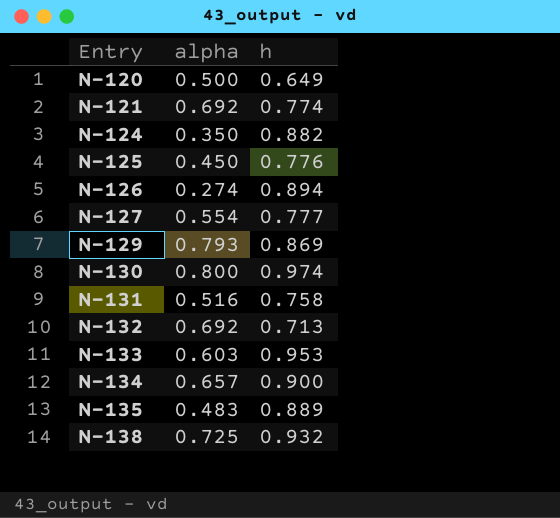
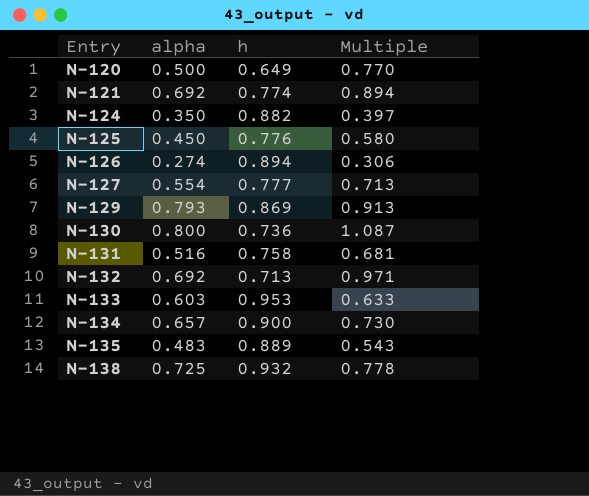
column Multiple | formula: none -> [alpha] / [h]
N-130 | h: 0.974 -> 0.736

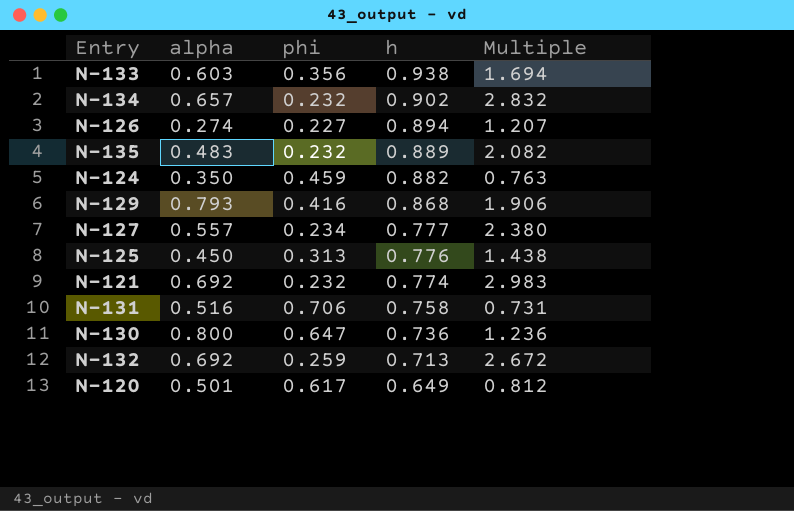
row order: Entry ascending -> h descending
column phi | position: none -> 3
column Multiple | formula: [alpha] / [h] -> [alpha] / [phi]
row N-138: 0.725 | 0.932 | 0.778 -> none
N-133 | h: 0.953 -> 0.938
N-134 | h: 0.900 -> 0.902
N-129 | h: 0.869 -> 0.868
N-127 | alpha: 0.554 -> 0.557
N-120 | alpha: 0.500 -> 0.501

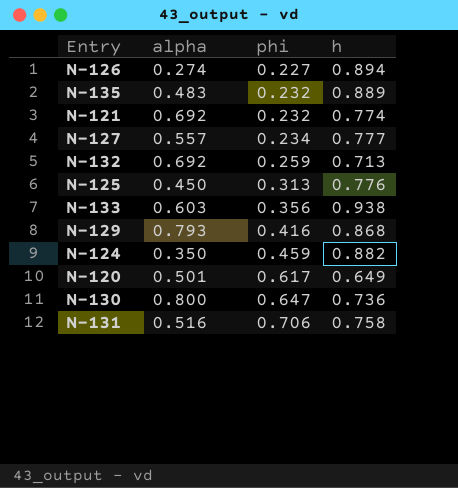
row order: h descending -> phi ascending
column Multiple | formula: [alpha] / [phi] -> none
row N-134: 0.657 | 0.232 | 0.902 | 2.832 -> none

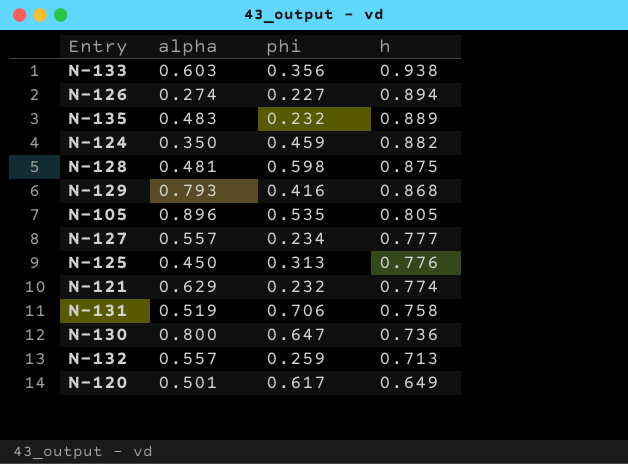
row order: phi ascending -> h descending
row N-128: none -> 0.481 | 0.598 | 0.875
row N-105: none -> 0.896 | 0.535 | 0.805
N-121 | alpha: 0.692 -> 0.629
N-131 | alpha: 0.516 -> 0.519
N-132 | alpha: 0.692 -> 0.557

